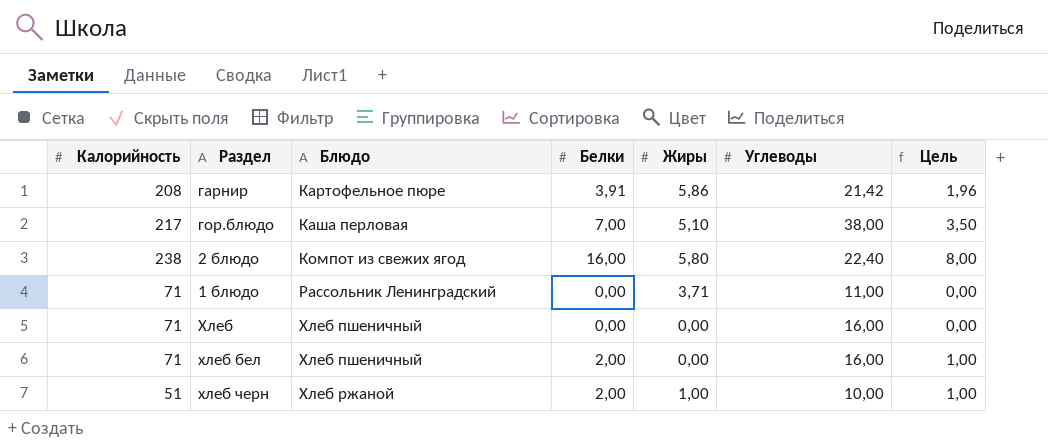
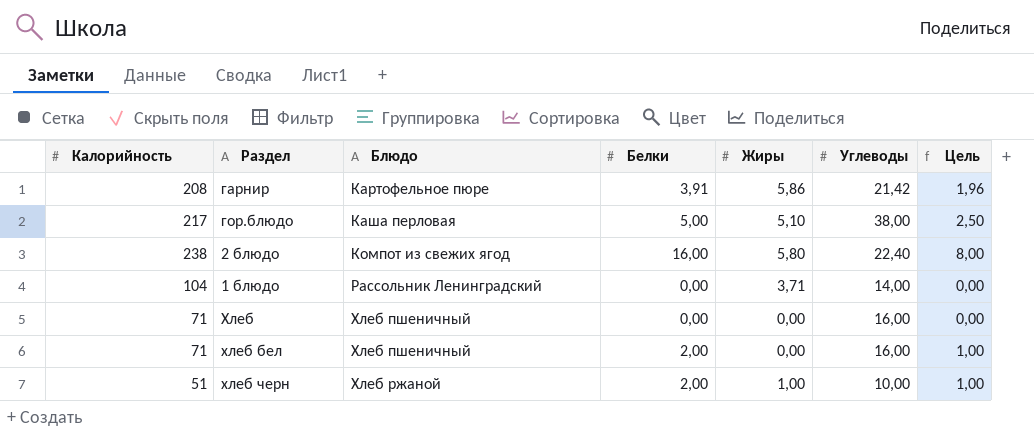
гор.блюдо | Белки: 7,00 -> 5,00
гор.блюдо | Цель: 3,50 -> 2,50
1 блюдо | Калорийность: 71 -> 104
1 блюдо | Углеводы: 11,00 -> 14,00

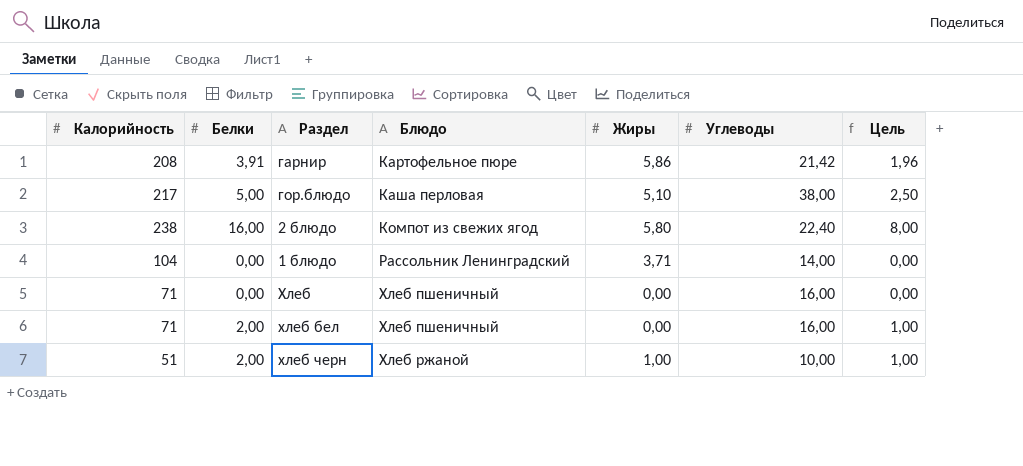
column Белки | position: 4 -> 2

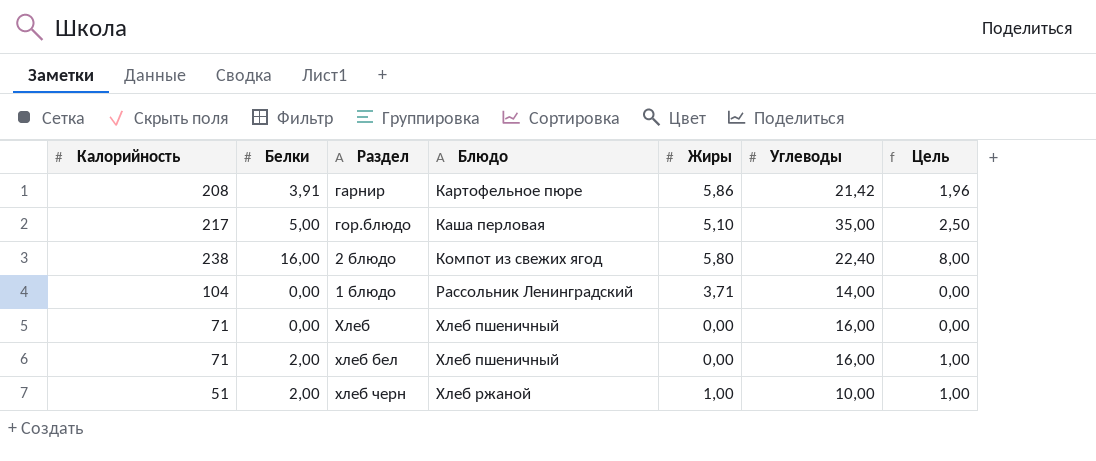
гор.блюдо | Углеводы: 38,00 -> 35,00

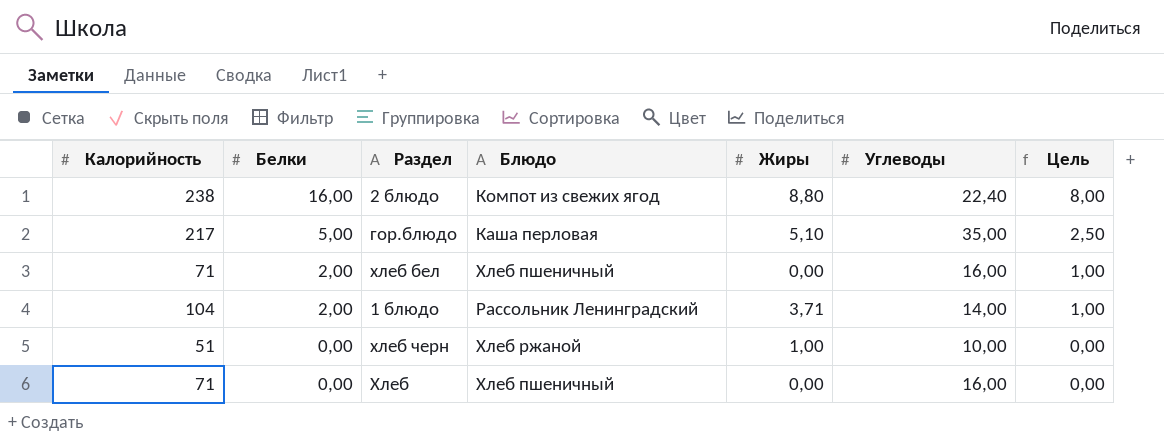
row order: Блюдо ascending -> Белки descending
row гарнир: 208 | 3,91 | Картофельное пюре | 5,86 | 21,42 | 1,96 -> none
2 блюдо | Жиры: 5,80 -> 8,80
1 блюдо | Белки: 0,00 -> 2,00
1 блюдо | Цель: 0,00 -> 1,00
хлеб черн | Белки: 2,00 -> 0,00
хлеб черн | Цель: 1,00 -> 0,00

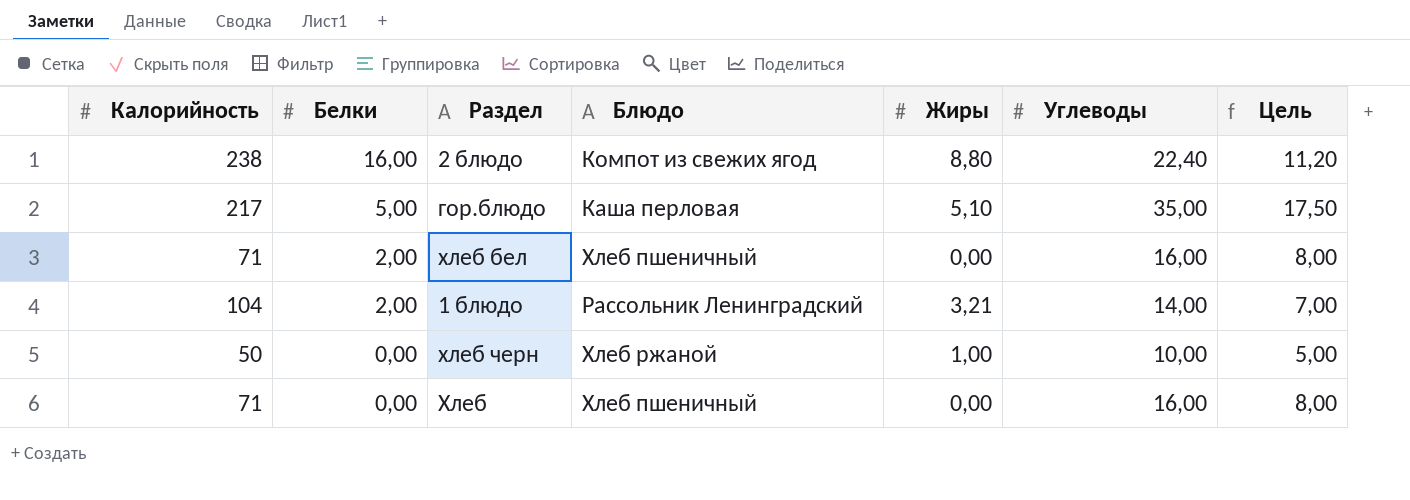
column Цель | formula: [Белки] * 0,5 -> [Углеводы] * 0,5
1 блюдо | Жиры: 3,71 -> 3,21
хлеб черн | Калорийность: 51 -> 50

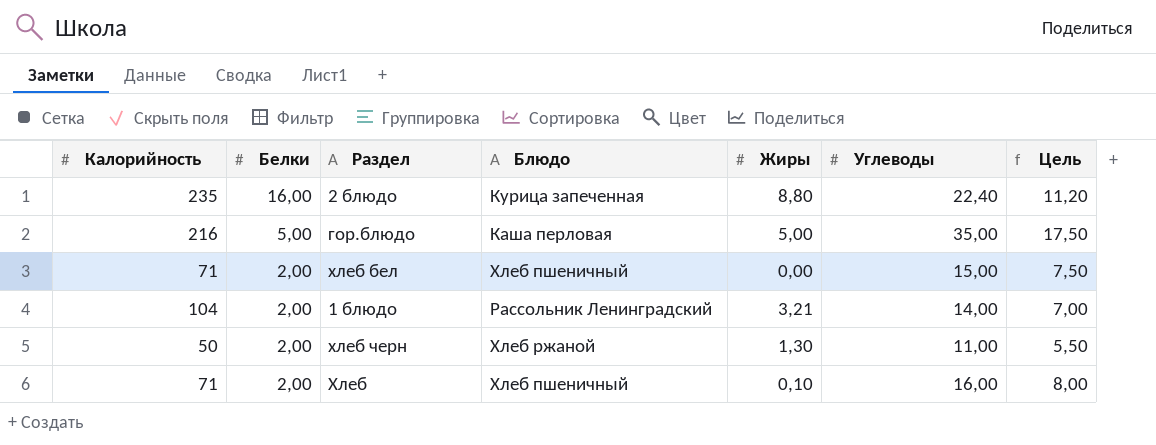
2 блюдо | Калорийность: 238 -> 235
2 блюдо | Блюдо: Компот из свежих ягод -> Курица запеченная
гор.блюдо | Калорийность: 217 -> 216
гор.блюдо | Жиры: 5,10 -> 5,00
хлеб бел | Углеводы: 16,00 -> 15,00
хлеб бел | Цель: 8,00 -> 7,50
хлеб черн | Белки: 0,00 -> 2,00
хлеб черн | Жиры: 1,00 -> 1,30
хлеб черн | Углеводы: 10,00 -> 11,00
хлеб черн | Цель: 5,00 -> 5,50
Хлеб | Белки: 0,00 -> 2,00
Хлеб | Жиры: 0,00 -> 0,10

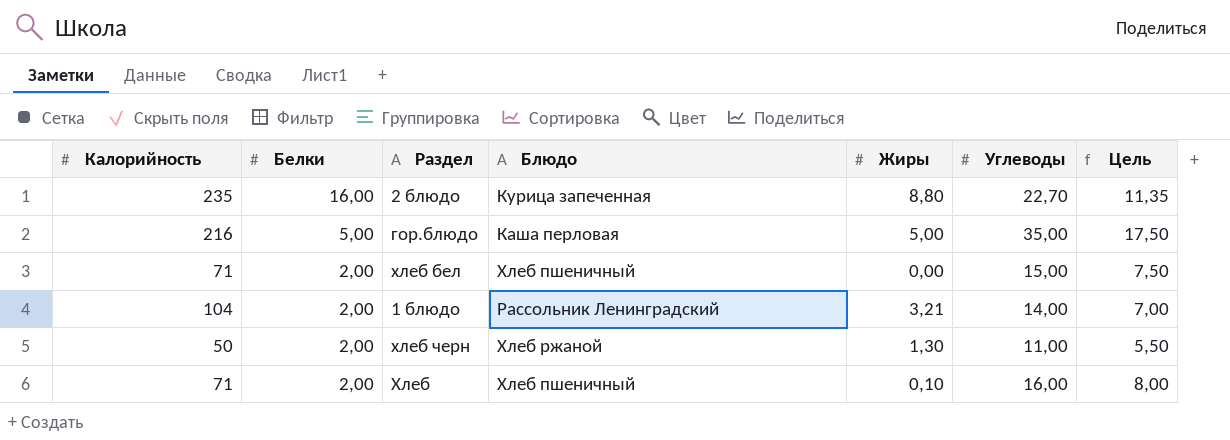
2 блюдо | Углеводы: 22,40 -> 22,70
2 блюдо | Цель: 11,20 -> 11,35

